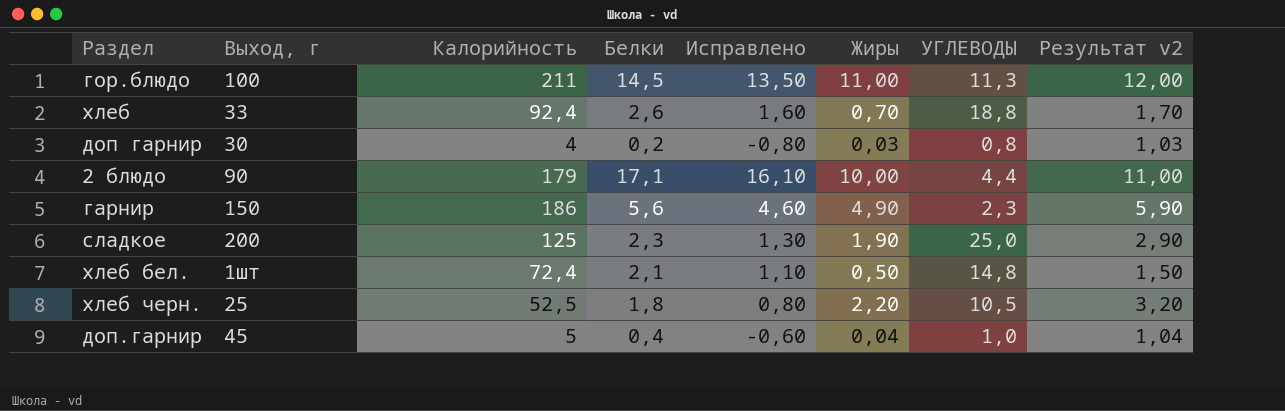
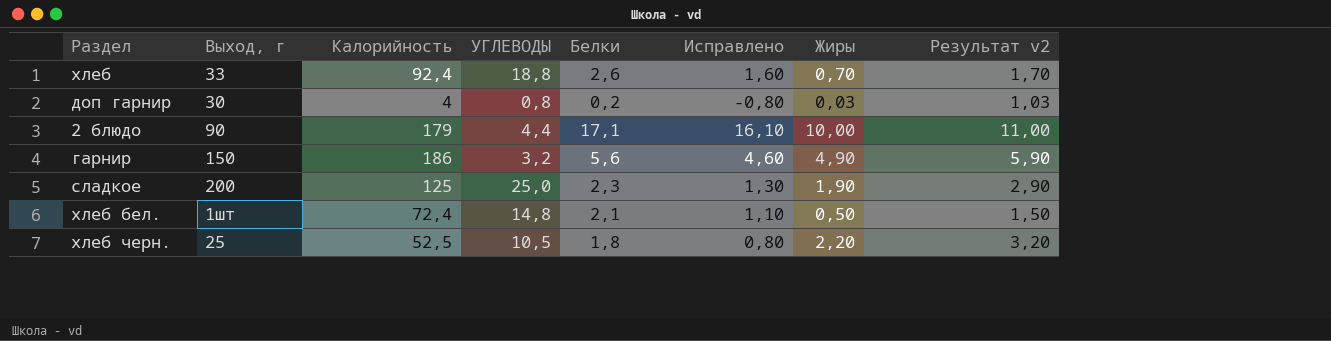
column УГЛЕВОДЫ | position: 7 -> 4
row гор.блюдо: 100 | 211 | 14,5 | 13,50 | 11,00 | 11,3 | 12,00 -> none
row доп.гарнир: 45 | 5 | 0,4 | -0,60 | 0,04 | 1,0 | 1,04 -> none
гарнир | УГЛЕВОДЫ: 2,3 -> 3,2

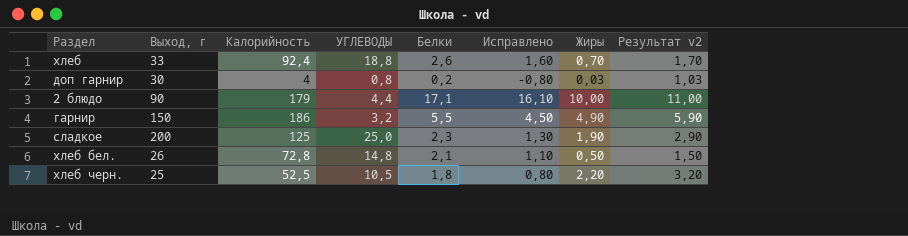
гарнир | Белки: 5,6 -> 5,5
гарнир | Исправлено: 4,60 -> 4,50
хлеб бел. | Выход, г: 1шт -> 26
хлеб бел. | Калорийность: 72,4 -> 72,8

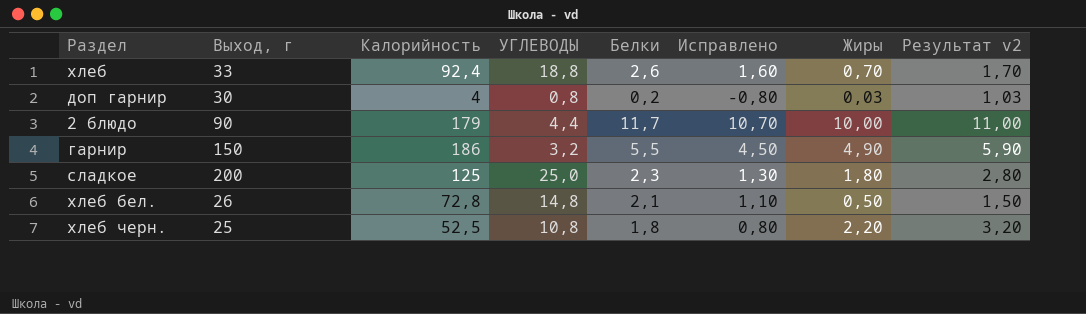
2 блюдо | Белки: 17,1 -> 11,7
2 блюдо | Исправлено: 16,10 -> 10,70
сладкое | Жиры: 1,90 -> 1,80
сладкое | Результат v2: 2,90 -> 2,80
хлеб черн. | УГЛЕВОДЫ: 10,5 -> 10,8

